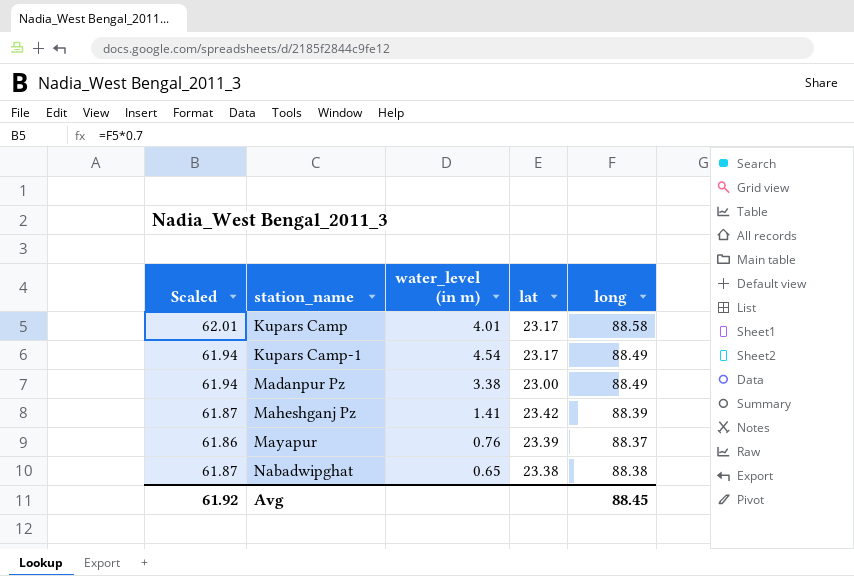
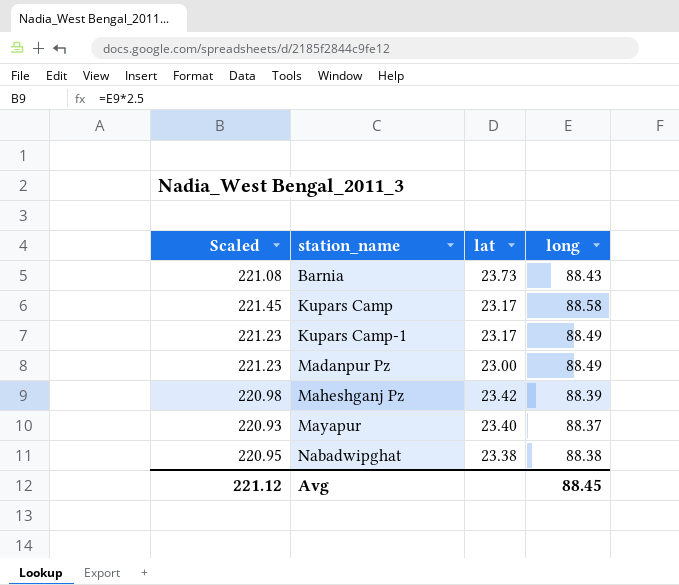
column water_level (in m) | position: 3 -> none
column Scaled | formula: [long] * 0.7 -> [long] * 2.5
row Barnia: none -> 221.08 | 23.73 | 88.43
Mayapur | lat: 23.39 -> 23.40
Avg | Scaled: 61.92 -> 221.12

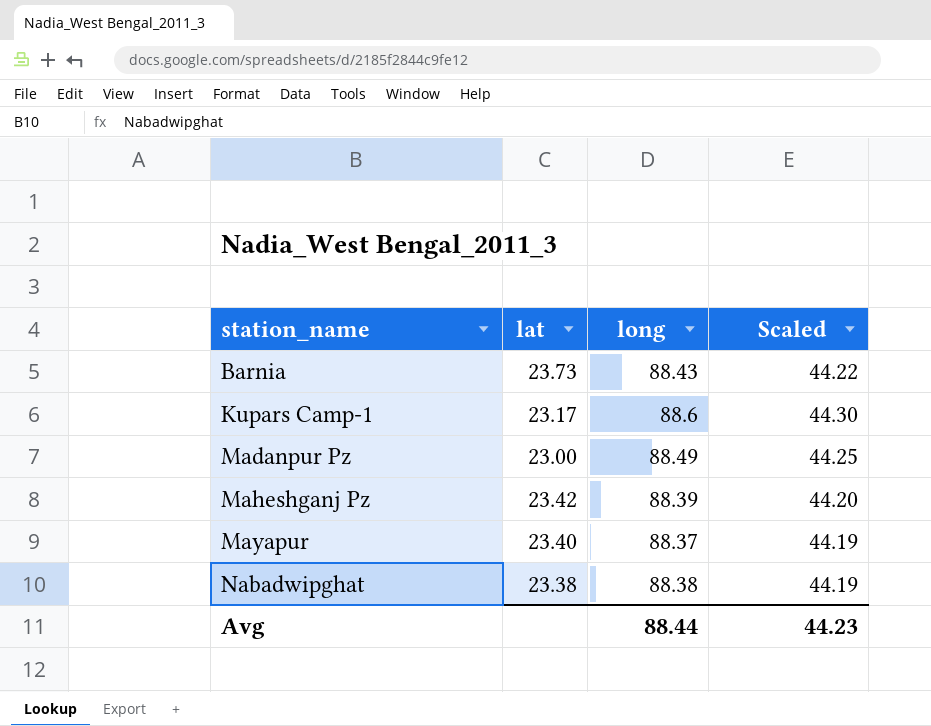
column Scaled | formula: [long] * 2.5 -> [long] * 0.5
column Scaled | position: 1 -> 4
row Kupars Camp: 221.45 | 23.17 | 88.58 -> none
Kupars Camp-1 | long: 88.49 -> 88.6
Avg | long: 88.45 -> 88.44
Avg | Scaled: 221.12 -> 44.23

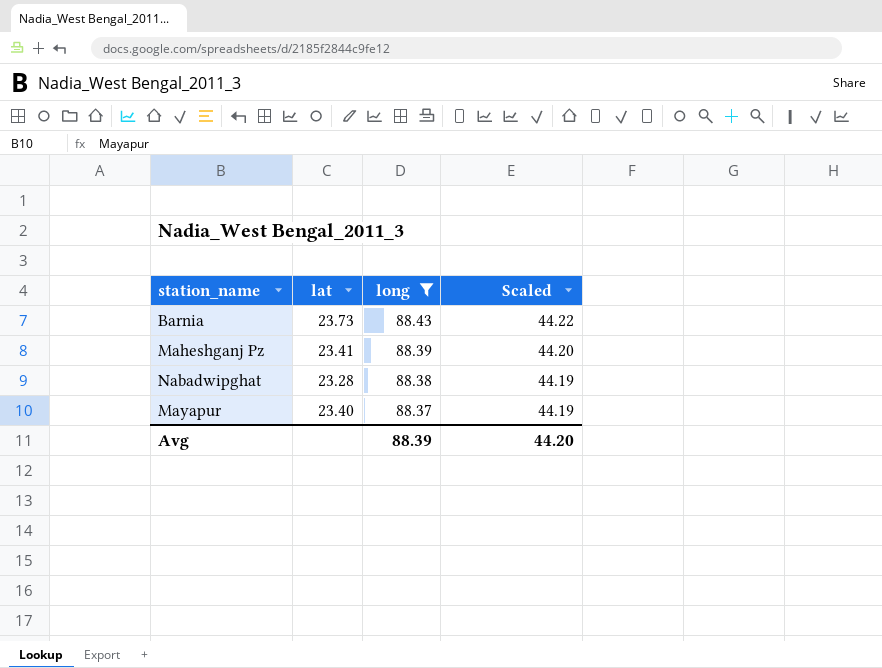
filter: none -> long <= 88.43
row order: station_name ascending -> long descending
Maheshganj Pz | lat: 23.42 -> 23.41
Nabadwipghat | lat: 23.38 -> 23.28
Avg | long: 88.44 -> 88.39
Avg | Scaled: 44.23 -> 44.20

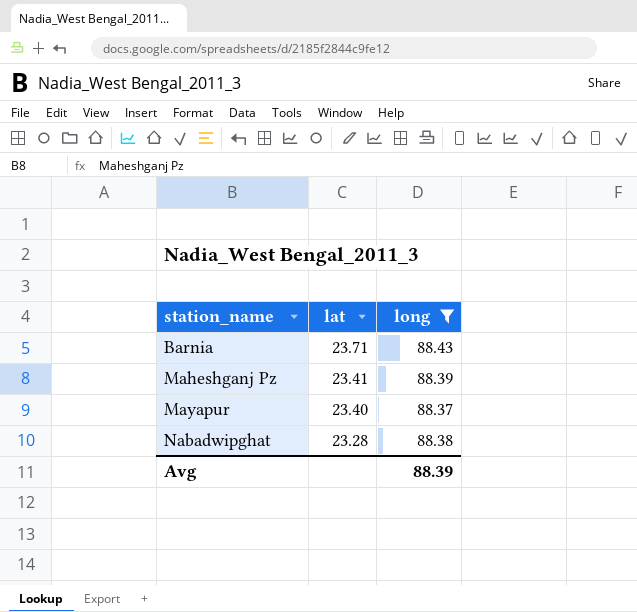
row order: long descending -> station_name ascending
column Scaled | formula: [long] * 0.5 -> none
Barnia | lat: 23.73 -> 23.71

